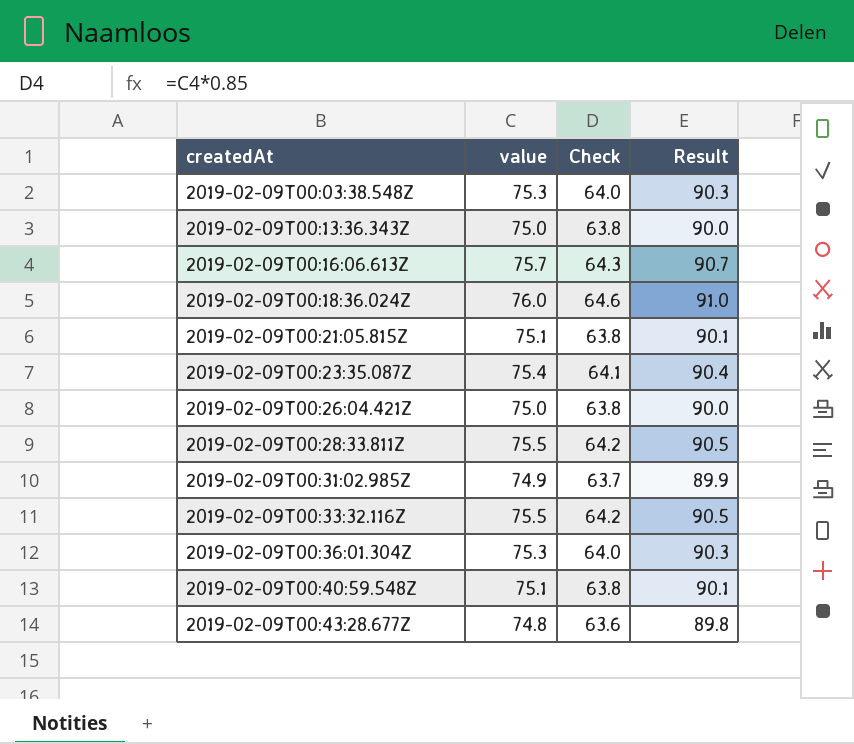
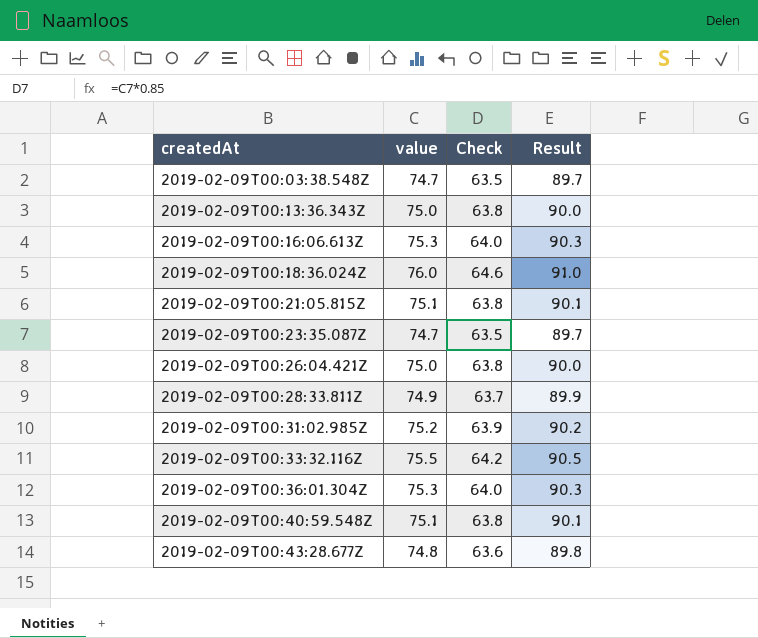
2019-02-09T00:03:38.548Z | value: 75.3 -> 74.7
2019-02-09T00:03:38.548Z | Check: 64.0 -> 63.5
2019-02-09T00:03:38.548Z | Result: 90.3 -> 89.7
2019-02-09T00:16:06.613Z | value: 75.7 -> 75.3
2019-02-09T00:16:06.613Z | Check: 64.3 -> 64.0
2019-02-09T00:16:06.613Z | Result: 90.7 -> 90.3
2019-02-09T00:23:35.087Z | value: 75.4 -> 74.7
2019-02-09T00:23:35.087Z | Check: 64.1 -> 63.5
2019-02-09T00:23:35.087Z | Result: 90.4 -> 89.7
2019-02-09T00:28:33.811Z | value: 75.5 -> 74.9
2019-02-09T00:28:33.811Z | Check: 64.2 -> 63.7
2019-02-09T00:28:33.811Z | Result: 90.5 -> 89.9
2019-02-09T00:31:02.985Z | value: 74.9 -> 75.2
2019-02-09T00:31:02.985Z | Check: 63.7 -> 63.9
2019-02-09T00:31:02.985Z | Result: 89.9 -> 90.2

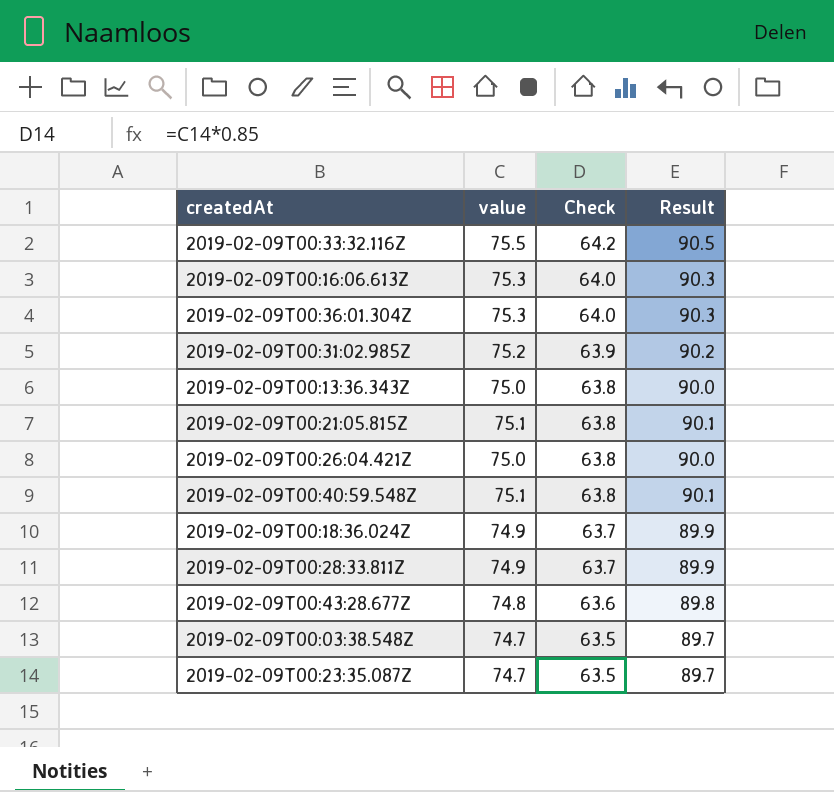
row order: createdAt ascending -> Check descending
2019-02-09T00:18:36.024Z | value: 76.0 -> 74.9
2019-02-09T00:18:36.024Z | Check: 64.6 -> 63.7
2019-02-09T00:18:36.024Z | Result: 91.0 -> 89.9

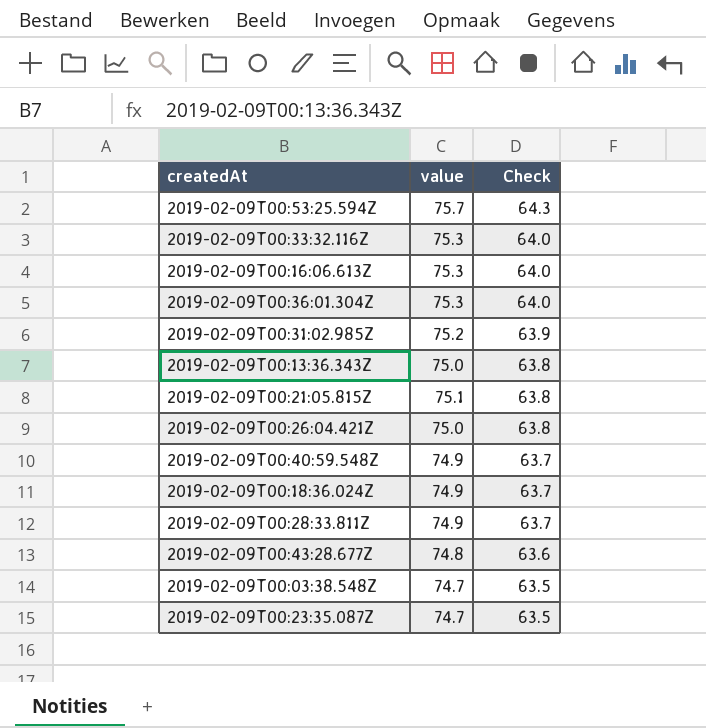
column Result | formula: [value] + 15 -> none
row 2019-02-09T00:53:25.594Z: none -> 75.7 | 64.3
2019-02-09T00:33:32.116Z | value: 75.5 -> 75.3
2019-02-09T00:33:32.116Z | Check: 64.2 -> 64.0
2019-02-09T00:40:59.548Z | value: 75.1 -> 74.9
2019-02-09T00:40:59.548Z | Check: 63.8 -> 63.7

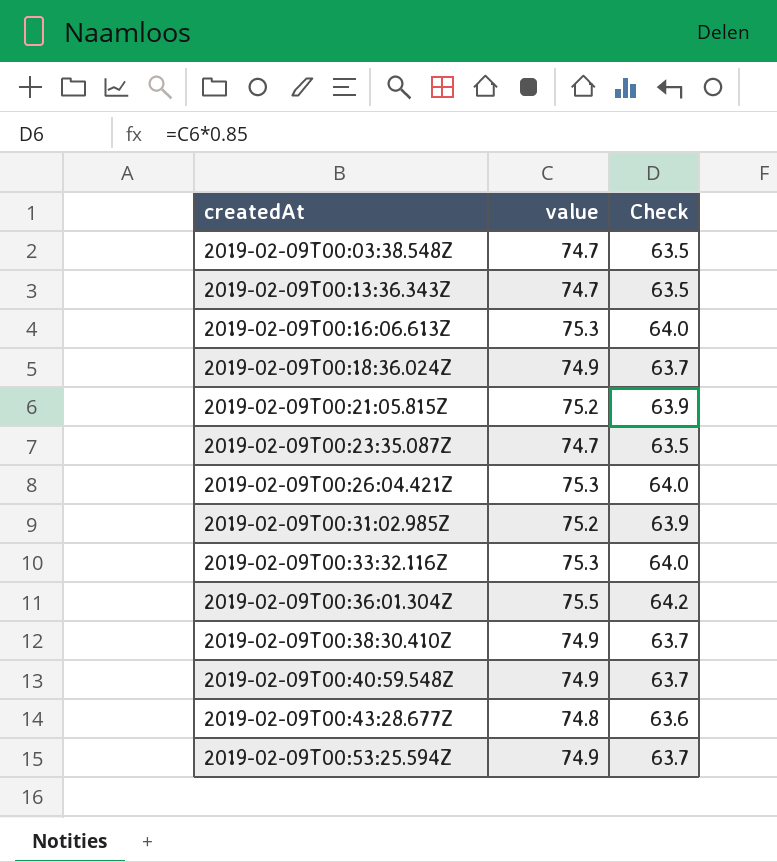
row order: Check descending -> createdAt ascending
row 2019-02-09T00:28:33.811Z: 74.9 | 63.7 -> none
2019-02-09T00:13:36.343Z | value: 75.0 -> 74.7
2019-02-09T00:13:36.343Z | Check: 63.8 -> 63.5
2019-02-09T00:21:05.815Z | value: 75.1 -> 75.2
2019-02-09T00:21:05.815Z | Check: 63.8 -> 63.9
2019-02-09T00:26:04.421Z | value: 75.0 -> 75.3
2019-02-09T00:26:04.421Z | Check: 63.8 -> 64.0
2019-02-09T00:36:01.304Z | value: 75.3 -> 75.5
2019-02-09T00:36:01.304Z | Check: 64.0 -> 64.2
row 2019-02-09T00:38:30.410Z: none -> 74.9 | 63.7
2019-02-09T00:53:25.594Z | value: 75.7 -> 74.9
2019-02-09T00:53:25.594Z | Check: 64.3 -> 63.7

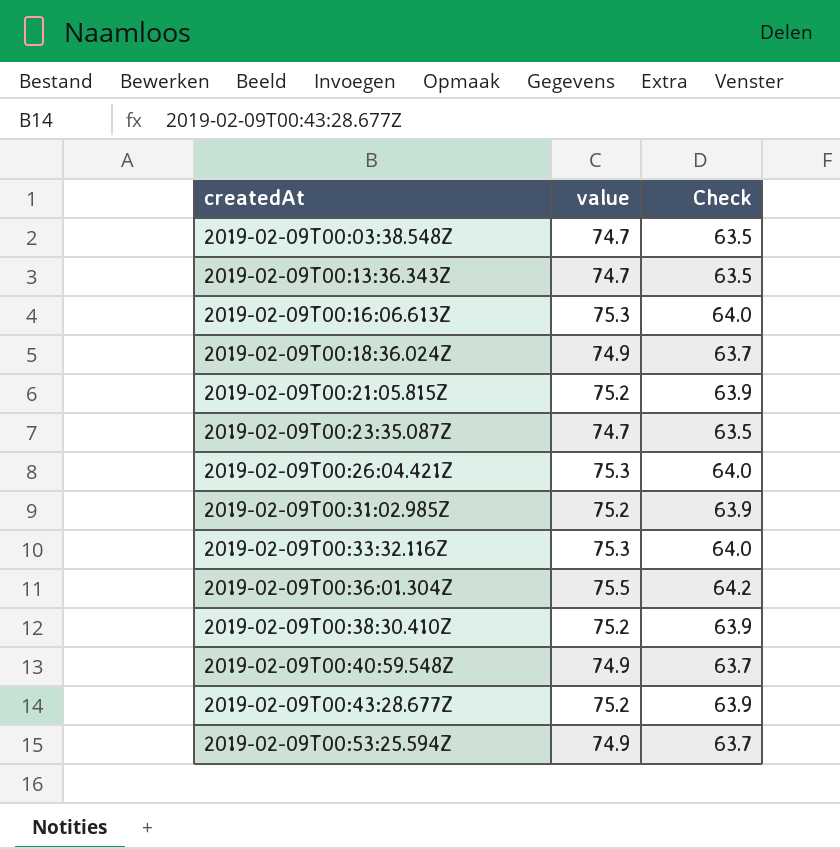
2019-02-09T00:38:30.410Z | value: 74.9 -> 75.2
2019-02-09T00:38:30.410Z | Check: 63.7 -> 63.9
2019-02-09T00:43:28.677Z | value: 74.8 -> 75.2
2019-02-09T00:43:28.677Z | Check: 63.6 -> 63.9

